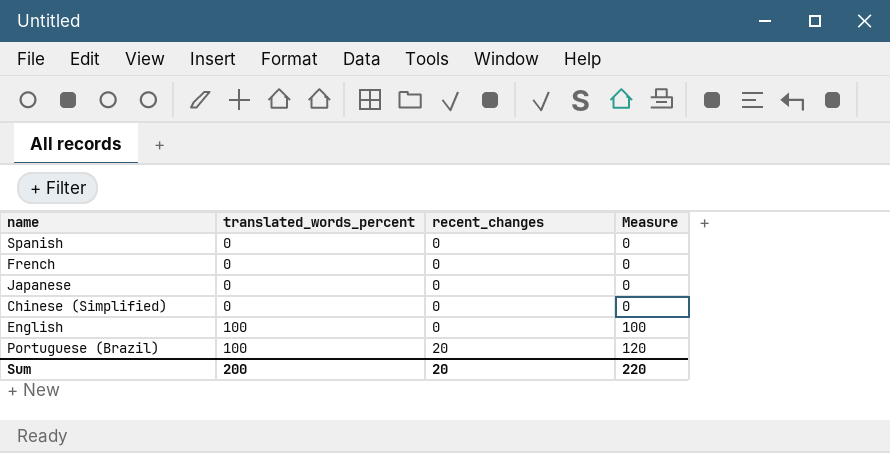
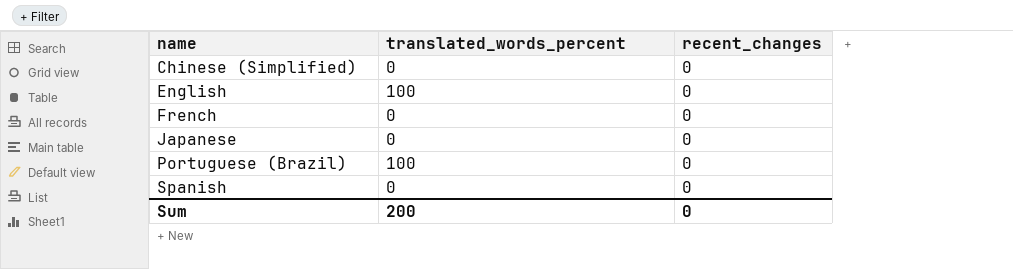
row order: translated_words_percent ascending -> name ascending
column Measure | formula: [translated_words_percent] + [recent_changes] -> none
Portuguese (Brazil) | recent_changes: 20 -> 0
Sum | recent_changes: 20 -> 0

